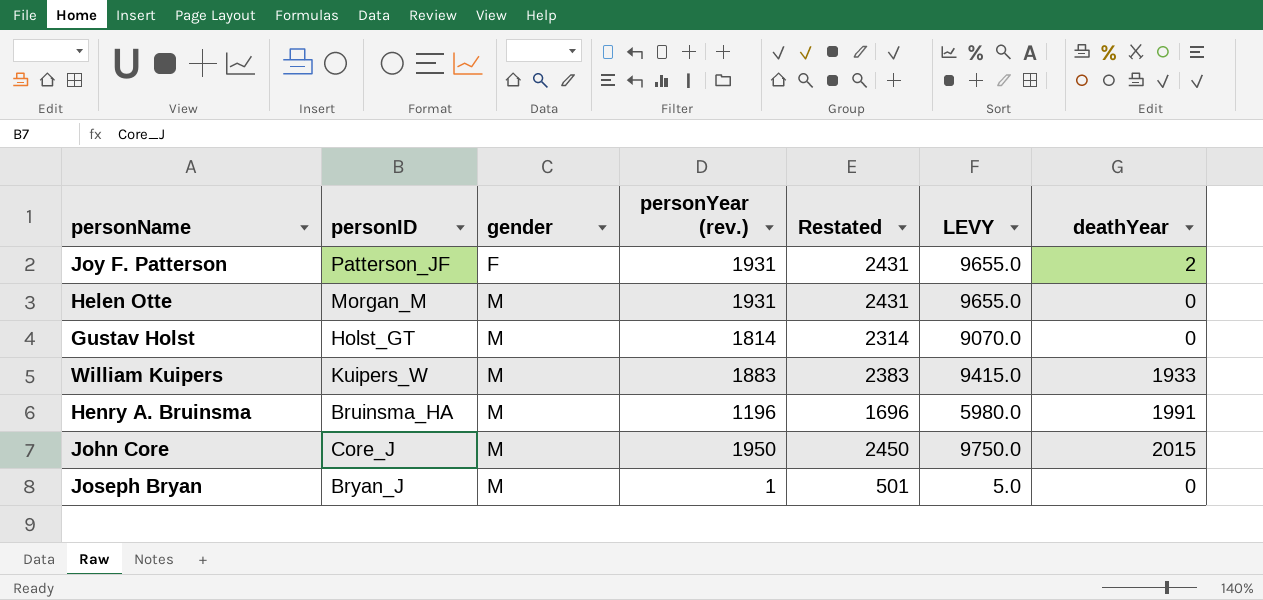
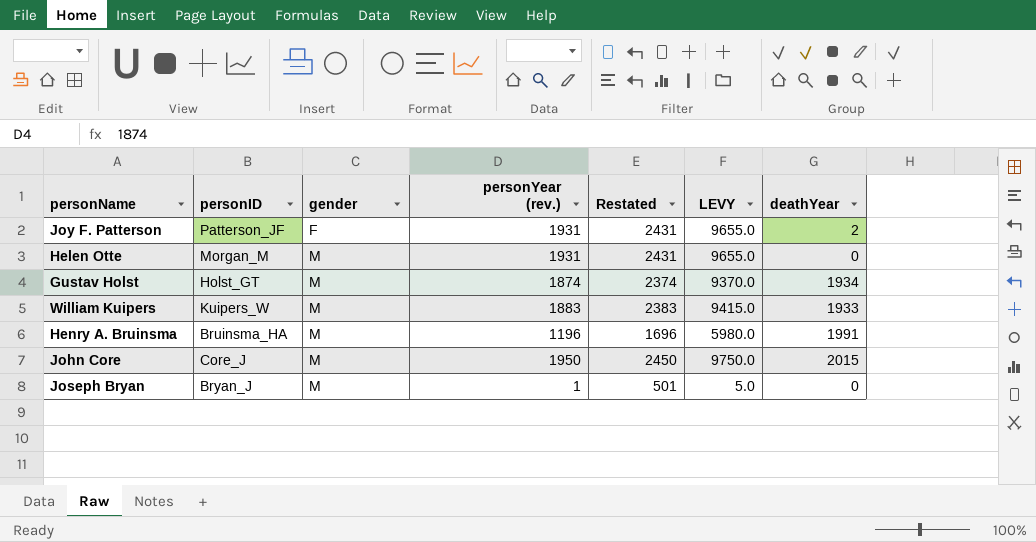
Gustav Holst | personYear (rev.): 1814 -> 1874
Gustav Holst | Restated: 2314 -> 2374
Gustav Holst | LEVY: 9070.0 -> 9370.0
Gustav Holst | deathYear: 0 -> 1934

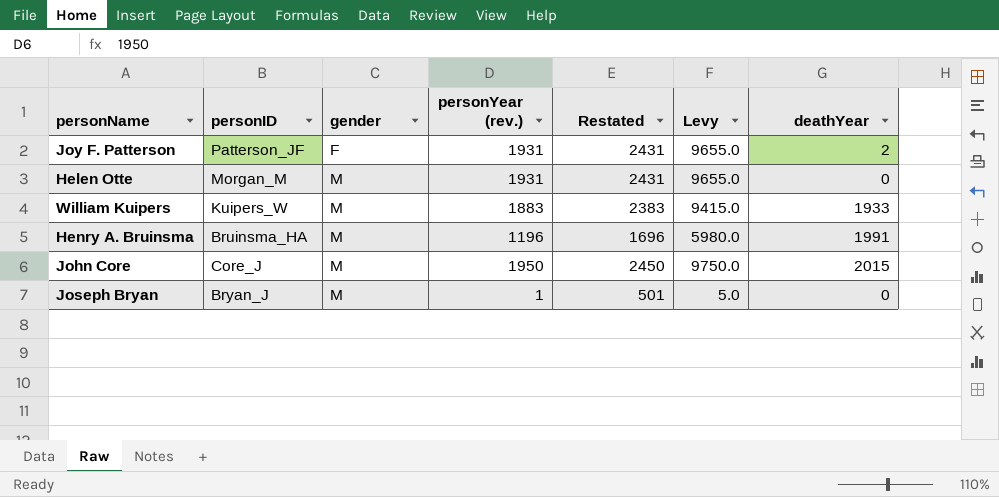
column name: LEVY -> Levy
row Gustav Holst: Holst_GT | M | 1874 | 2374 | 9370.0 | 1934 -> none

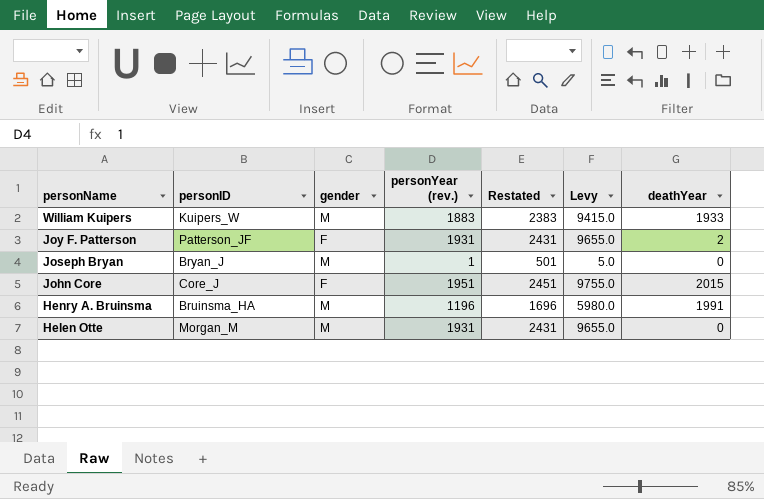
row order: gender ascending -> personName descending
John Core | gender: M -> F
John Core | personYear (rev.): 1950 -> 1951
John Core | Restated: 2450 -> 2451
John Core | Levy: 9750.0 -> 9755.0

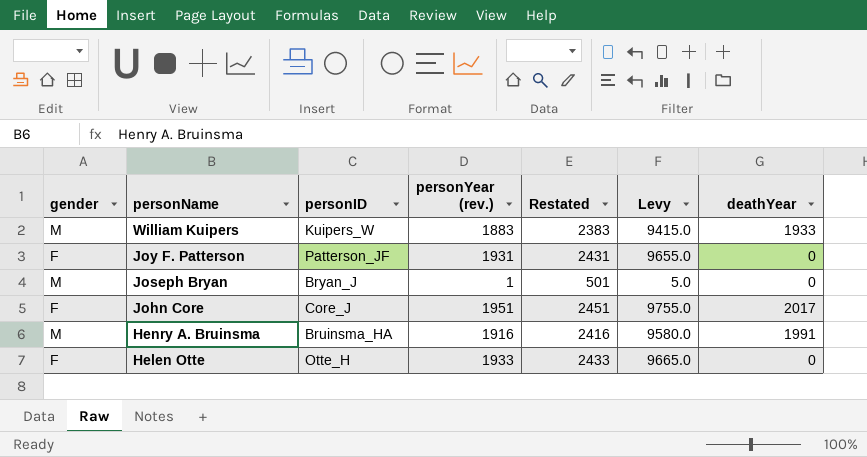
column gender | position: 3 -> 1
Joy F. Patterson | deathYear: 2 -> 0
John Core | deathYear: 2015 -> 2017
Henry A. Bruinsma | personYear (rev.): 1196 -> 1916
Henry A. Bruinsma | Restated: 1696 -> 2416
Henry A. Bruinsma | Levy: 5980.0 -> 9580.0
Helen Otte | gender: M -> F
Helen Otte | personID: Morgan_M -> Otte_H
Helen Otte | personYear (rev.): 1931 -> 1933
Helen Otte | Restated: 2431 -> 2433
Helen Otte | Levy: 9655.0 -> 9665.0

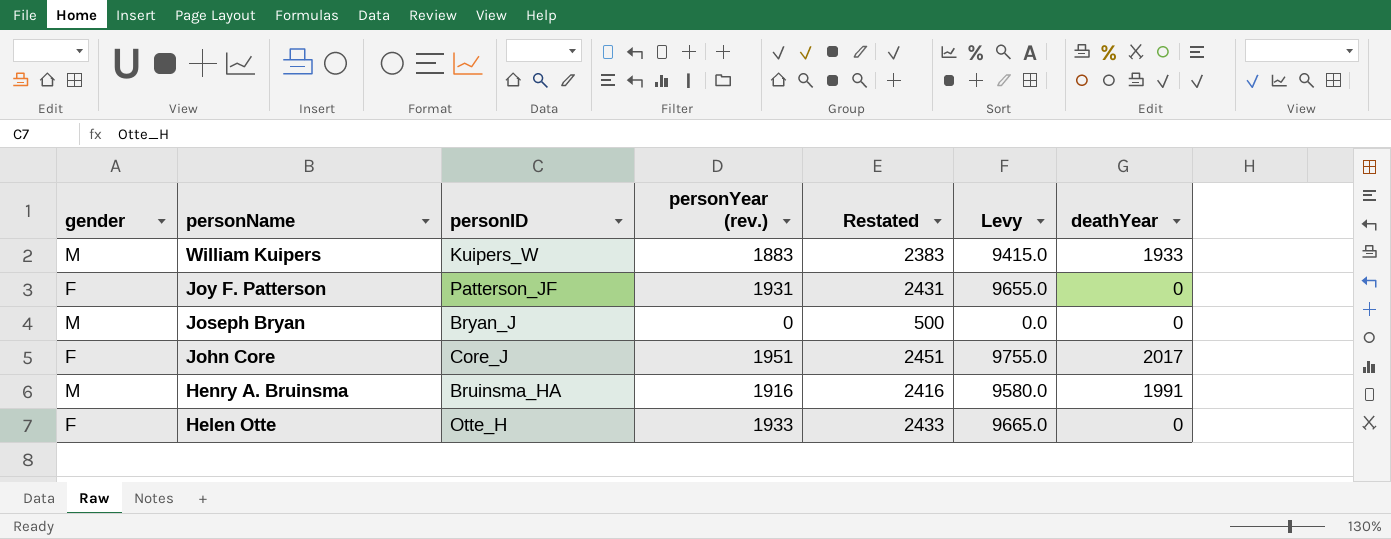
Joseph Bryan | personYear (rev.): 1 -> 0
Joseph Bryan | Restated: 501 -> 500
Joseph Bryan | Levy: 5.0 -> 0.0

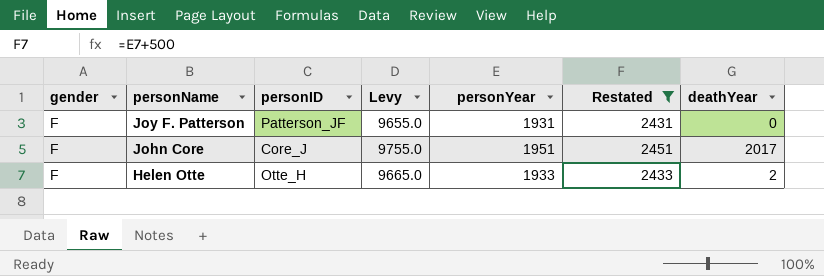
filter: none -> Restated >= 2431
column Levy | position: 6 -> 4
column name: personYear (rev.) -> personYear
Helen Otte | deathYear: 0 -> 2

